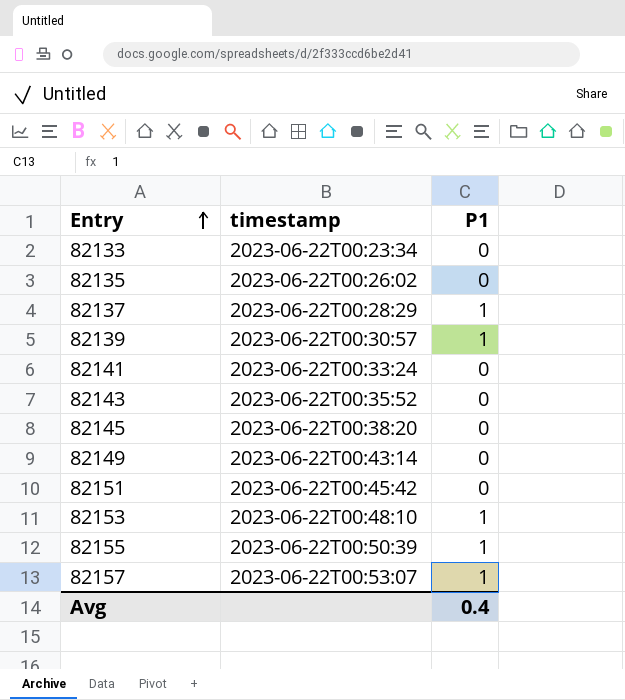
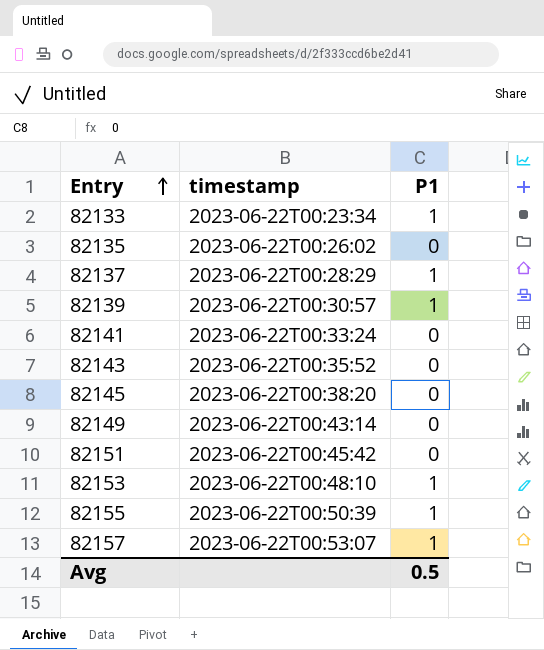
82133 | P1: 0 -> 1
Avg | P1: 0.4 -> 0.5

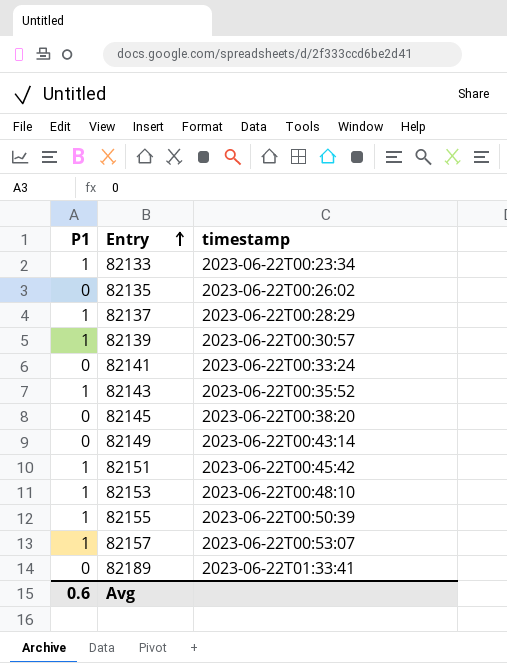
column P1 | position: 3 -> 1
82143 | P1: 0 -> 1
82151 | P1: 0 -> 1
row 82189: none -> 0 | 2023-06-22T01:33:41
Avg | P1: 0.5 -> 0.6

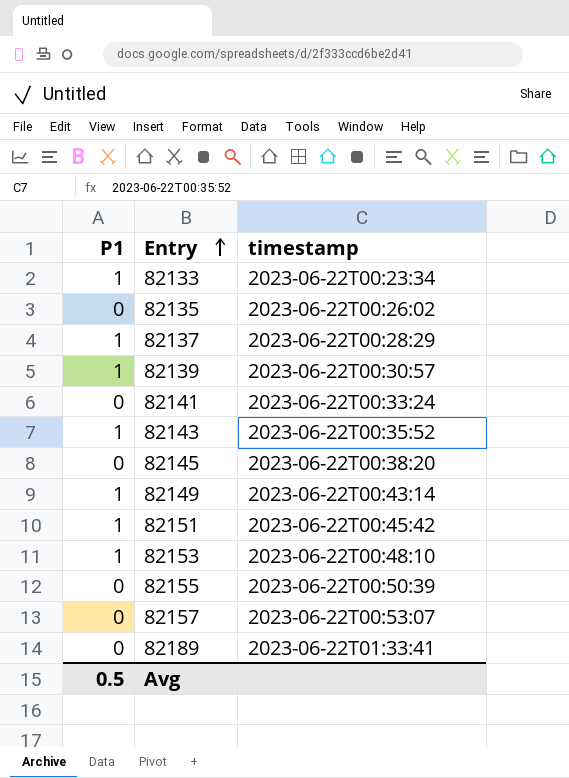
82149 | P1: 0 -> 1
82155 | P1: 1 -> 0
82157 | P1: 1 -> 0
Avg | P1: 0.6 -> 0.5

